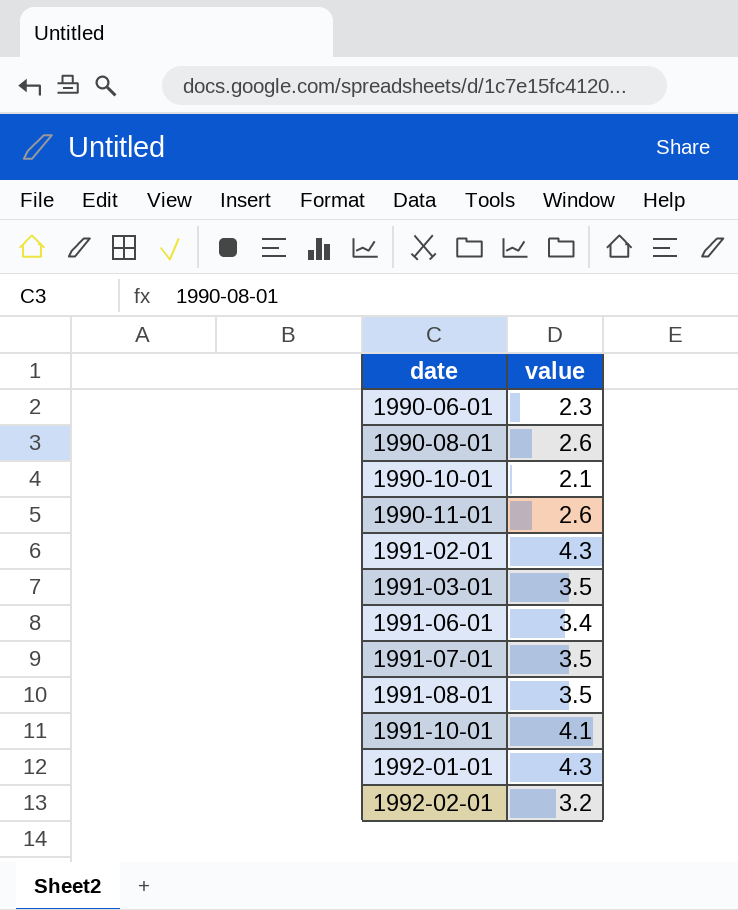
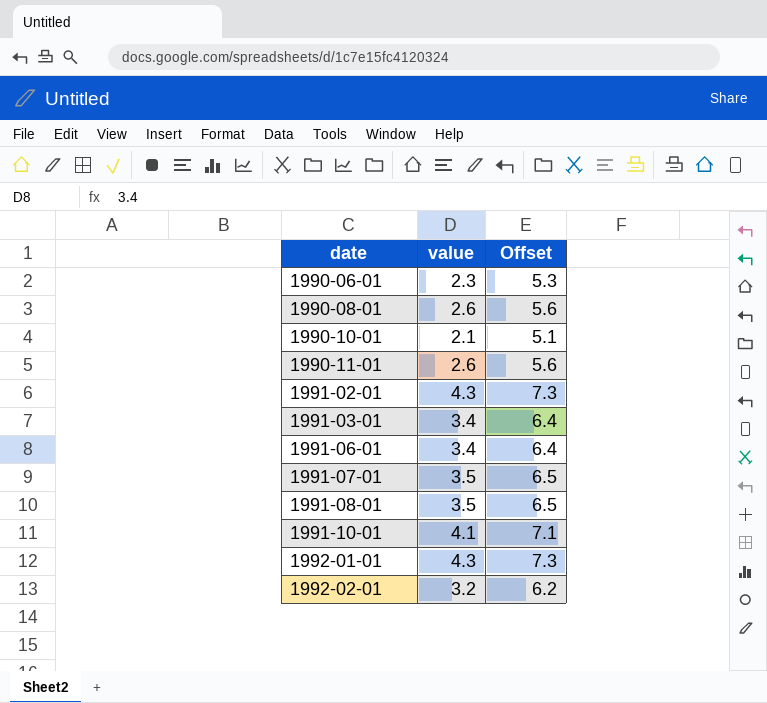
column Offset | formula: none -> [value] + 3
1991-03-01 | value: 3.5 -> 3.4

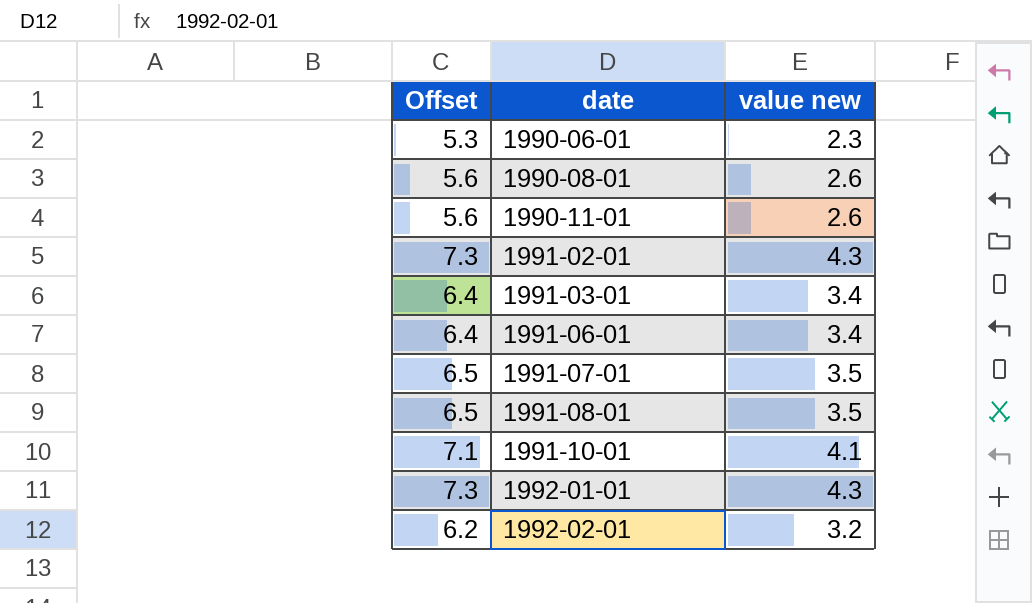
column Offset | position: 3 -> 1
column name: value -> value new
row 1990-10-01: 2.1 | 5.1 -> none

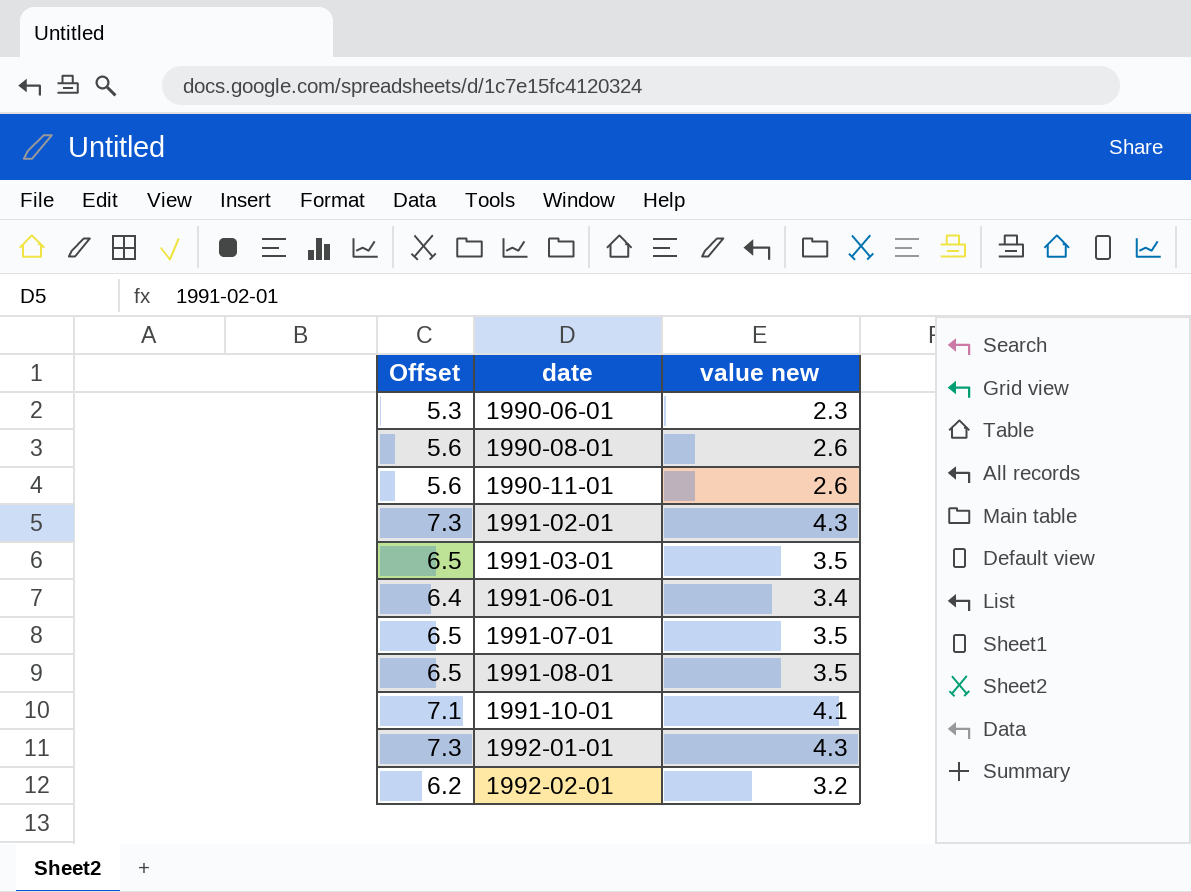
1991-03-01 | Offset: 6.4 -> 6.5
1991-03-01 | value new: 3.4 -> 3.5

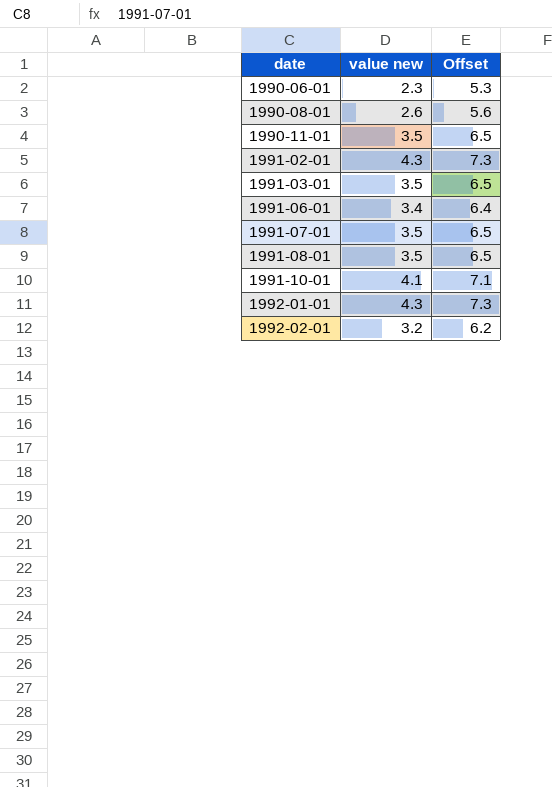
column Offset | position: 1 -> 3
1990-11-01 | value new: 2.6 -> 3.5
1990-11-01 | Offset: 5.6 -> 6.5

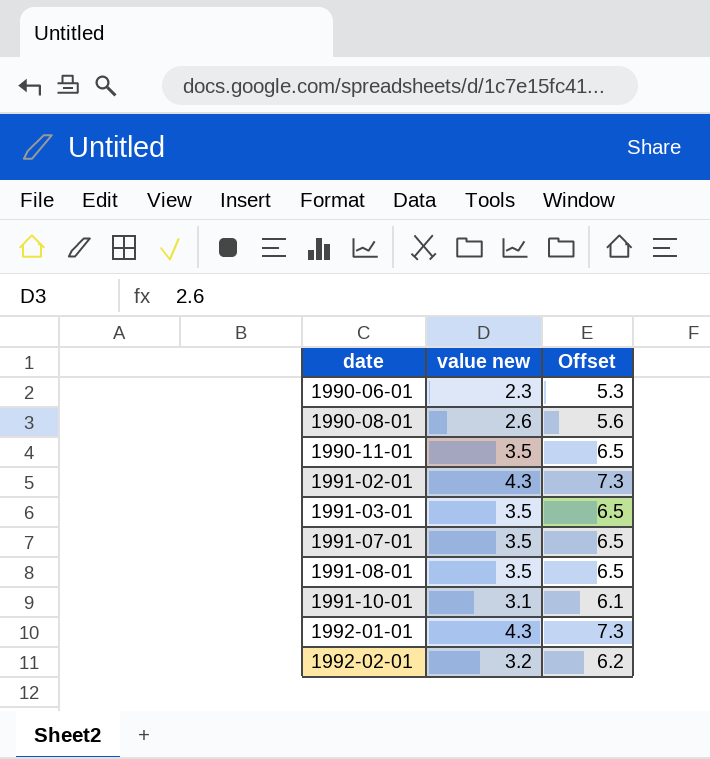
row 1991-06-01: 3.4 | 6.4 -> none
1991-10-01 | value new: 4.1 -> 3.1
1991-10-01 | Offset: 7.1 -> 6.1

